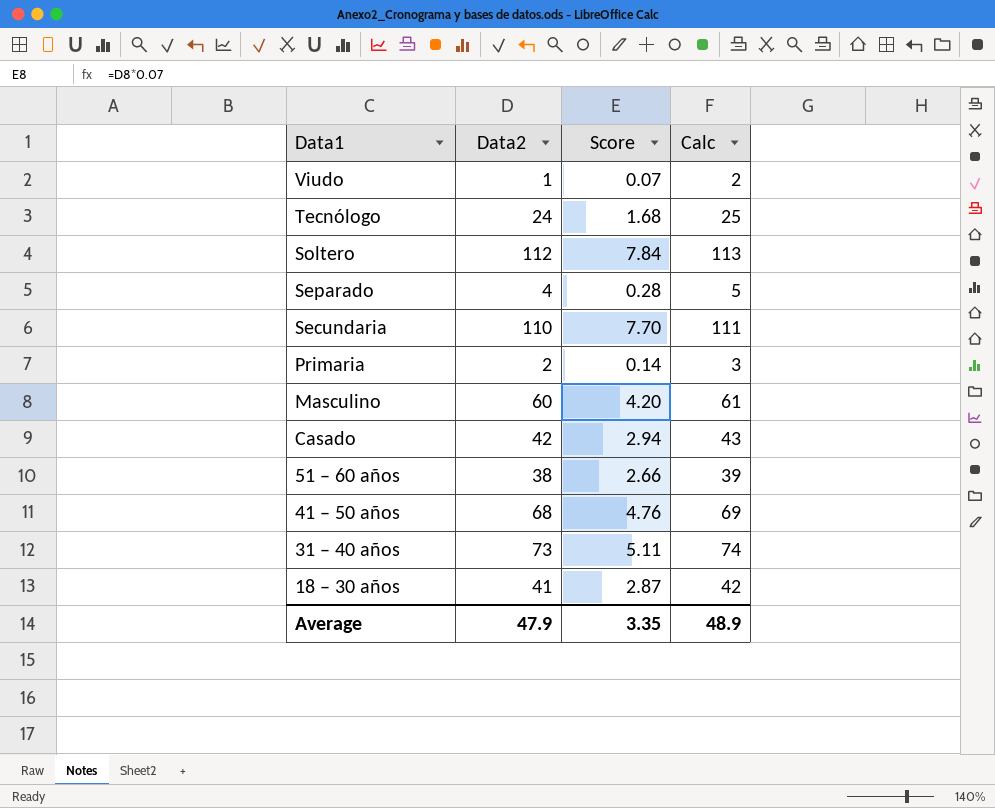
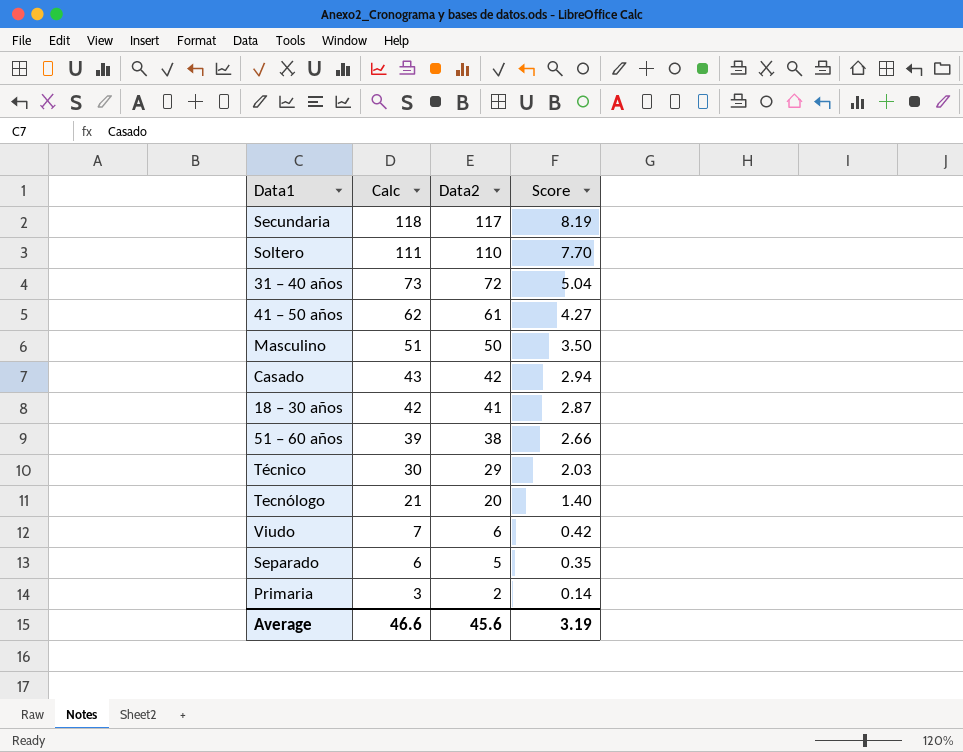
row order: Data1 descending -> Calc descending
column Calc | position: 4 -> 2
Secundaria | Calc: 111 -> 118
Secundaria | Data2: 110 -> 117
Secundaria | Score: 7.70 -> 8.19
Soltero | Calc: 113 -> 111
Soltero | Data2: 112 -> 110
Soltero | Score: 7.84 -> 7.70
31 – 40 años | Calc: 74 -> 73
31 – 40 años | Data2: 73 -> 72
31 – 40 años | Score: 5.11 -> 5.04
41 – 50 años | Calc: 69 -> 62
41 – 50 años | Data2: 68 -> 61
41 – 50 años | Score: 4.76 -> 4.27
Masculino | Calc: 61 -> 51
Masculino | Data2: 60 -> 50
Masculino | Score: 4.20 -> 3.50
row Técnico: none -> 30 | 29 | 2.03
Tecnólogo | Calc: 25 -> 21
Tecnólogo | Data2: 24 -> 20
Tecnólogo | Score: 1.68 -> 1.40
Viudo | Calc: 2 -> 7
Viudo | Data2: 1 -> 6
Viudo | Score: 0.07 -> 0.42
Separado | Calc: 5 -> 6
Separado | Data2: 4 -> 5
Separado | Score: 0.28 -> 0.35
Average | Calc: 48.9 -> 46.6
Average | Data2: 47.9 -> 45.6
Average | Score: 3.35 -> 3.19

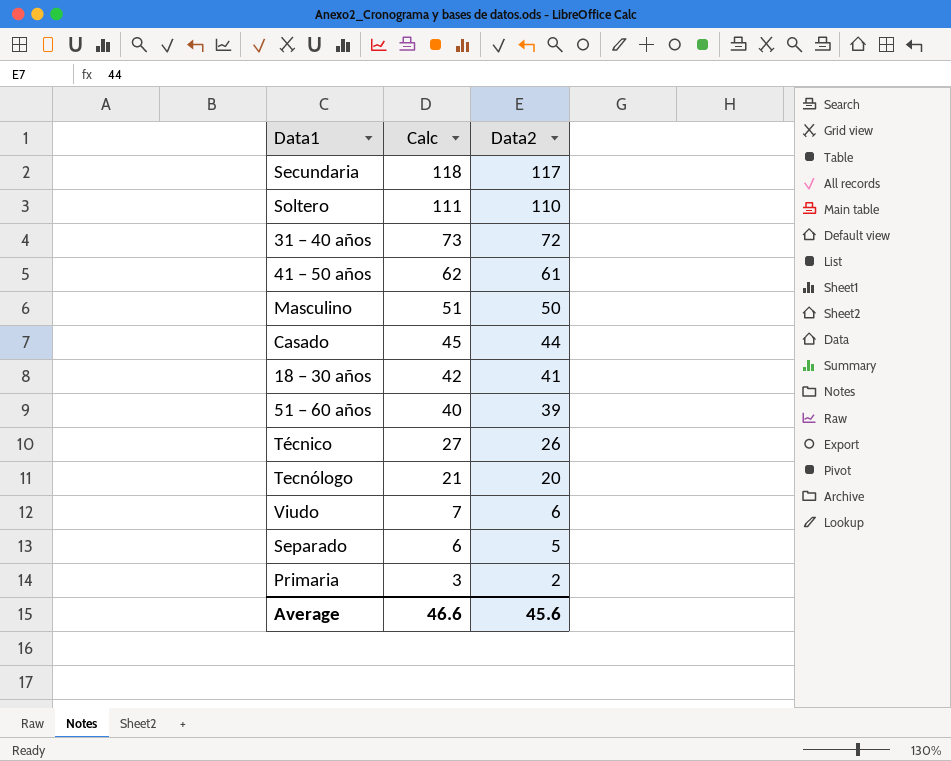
column Score | formula: [Data2] * 0.07 -> none
Casado | Calc: 43 -> 45
Casado | Data2: 42 -> 44
51 – 60 años | Calc: 39 -> 40
51 – 60 años | Data2: 38 -> 39
Técnico | Calc: 30 -> 27
Técnico | Data2: 29 -> 26

